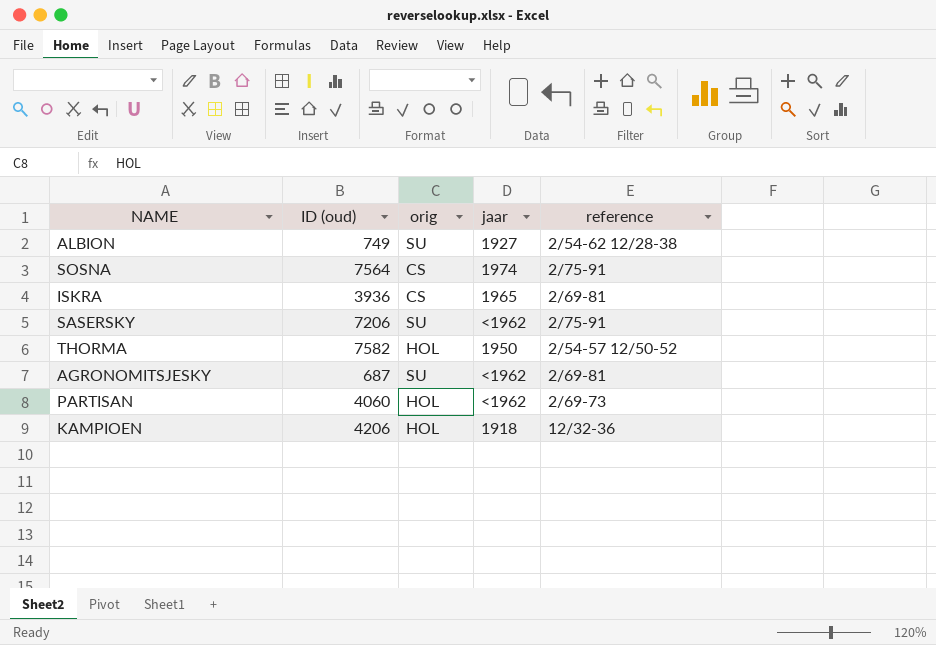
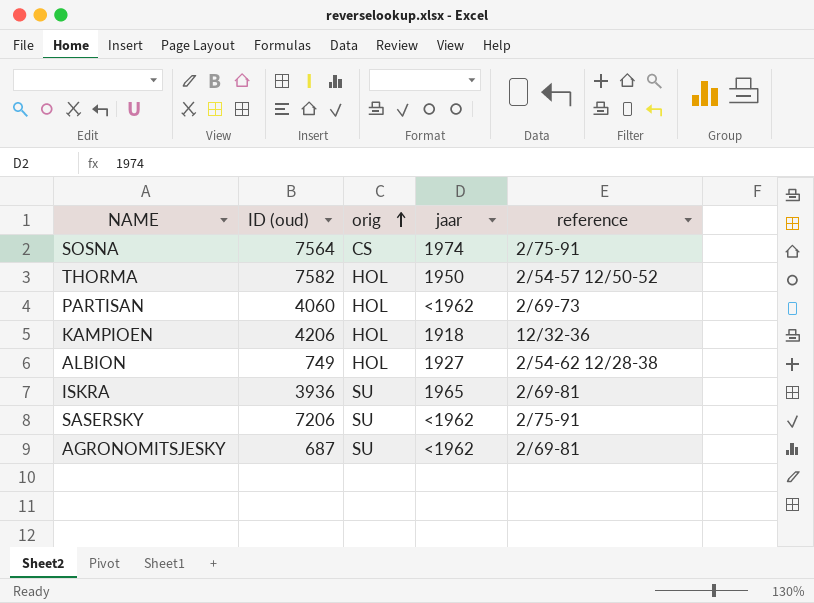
row order: none -> orig ascending
ALBION | orig: SU -> HOL
ISKRA | orig: CS -> SU

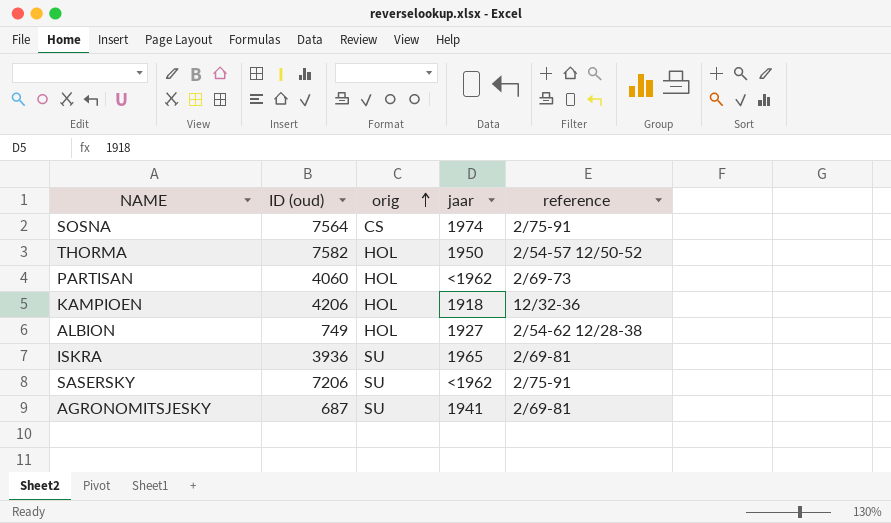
AGRONOMITSJESKY | jaar: <1962 -> 1941

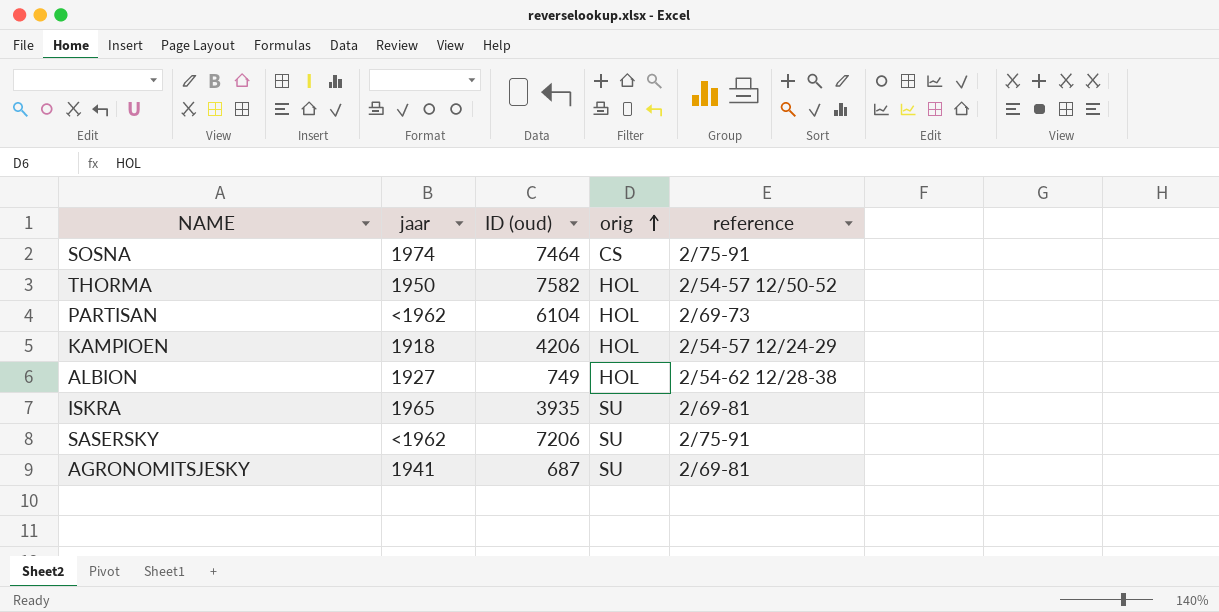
column jaar | position: 4 -> 2
SOSNA | ID (oud): 7564 -> 7464
PARTISAN | ID (oud): 4060 -> 6104
KAMPIOEN | reference: 12/32-36 -> 2/54-57 12/24-29
ISKRA | ID (oud): 3936 -> 3935

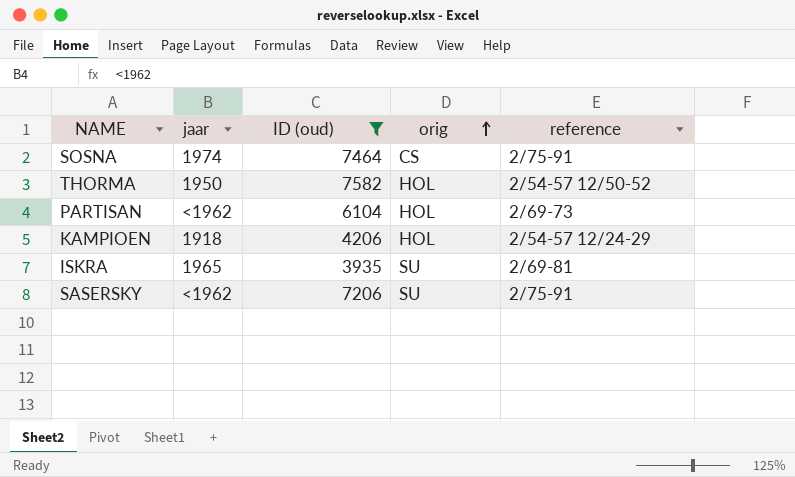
filter: none -> ID (oud) >= 3935

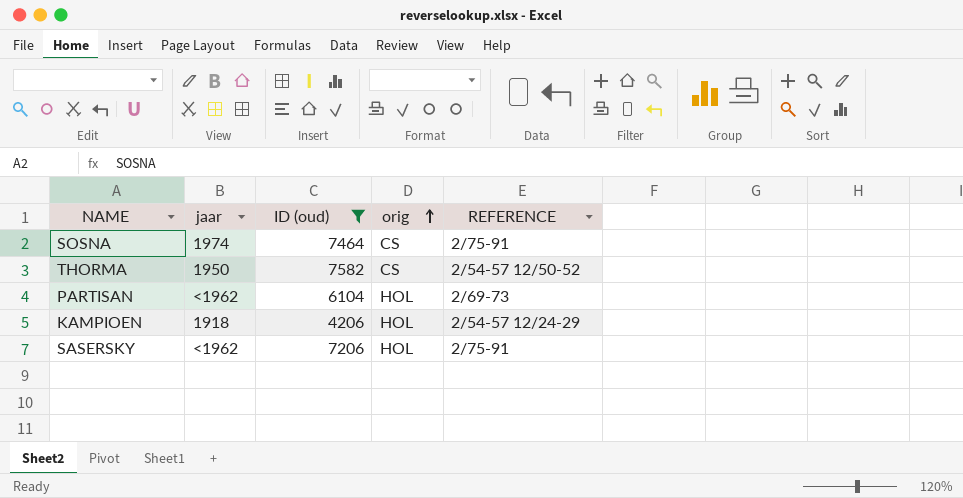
column name: reference -> REFERENCE
row ISKRA: 1965 | 3935 | SU | 2/69-81 -> none
THORMA | orig: HOL -> CS
SASERSKY | orig: SU -> HOL

